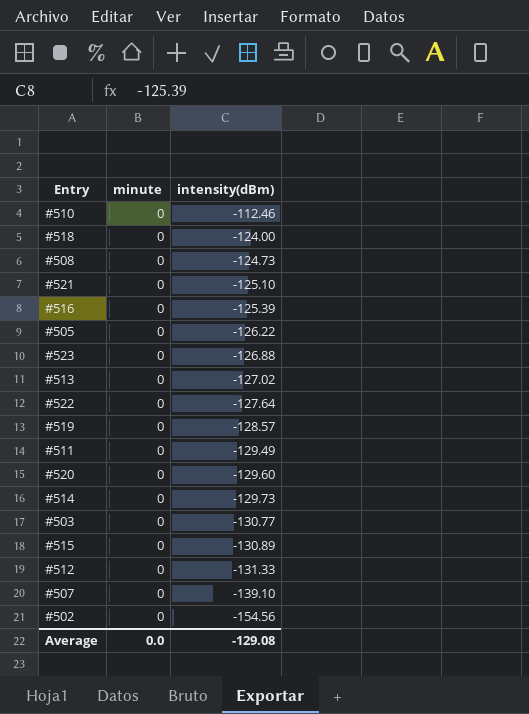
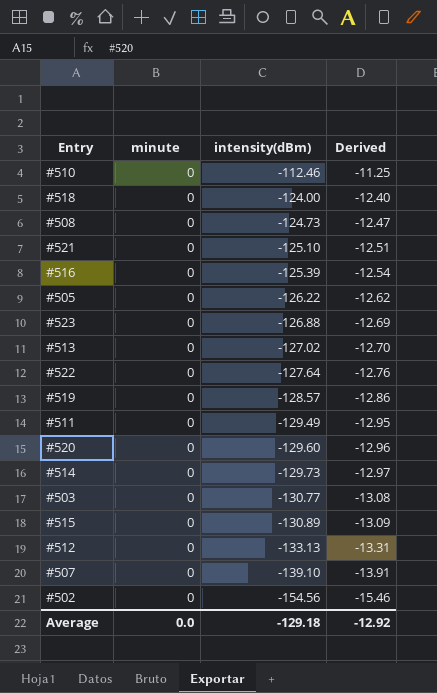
column Derived | formula: none -> [intensity(dBm)] * 0.1
#512 | intensity(dBm): -131.33 -> -133.13
Average | intensity(dBm): -129.08 -> -129.18

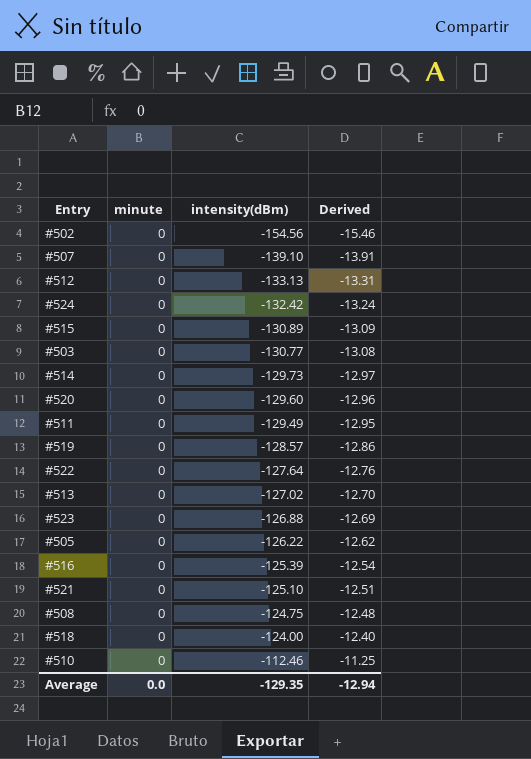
row order: intensity(dBm) descending -> intensity(dBm) ascending
row #524: none -> 0 | -132.42 | -13.24
#508 | intensity(dBm): -124.73 -> -124.75
#508 | Derived: -12.47 -> -12.48
Average | intensity(dBm): -129.18 -> -129.35
Average | Derived: -12.92 -> -12.94

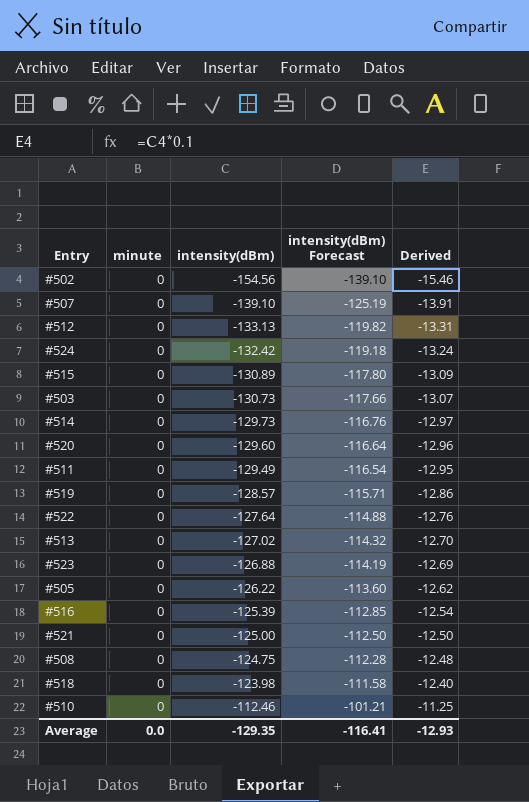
column intensity(dBm) Forecast | formula: none -> [intensity(dBm)] * 0.9
#503 | intensity(dBm): -130.77 -> -130.73
#503 | Derived: -13.08 -> -13.07
#521 | intensity(dBm): -125.10 -> -125.00
#521 | Derived: -12.51 -> -12.50
#518 | intensity(dBm): -124.00 -> -123.98
Average | Derived: -12.94 -> -12.93

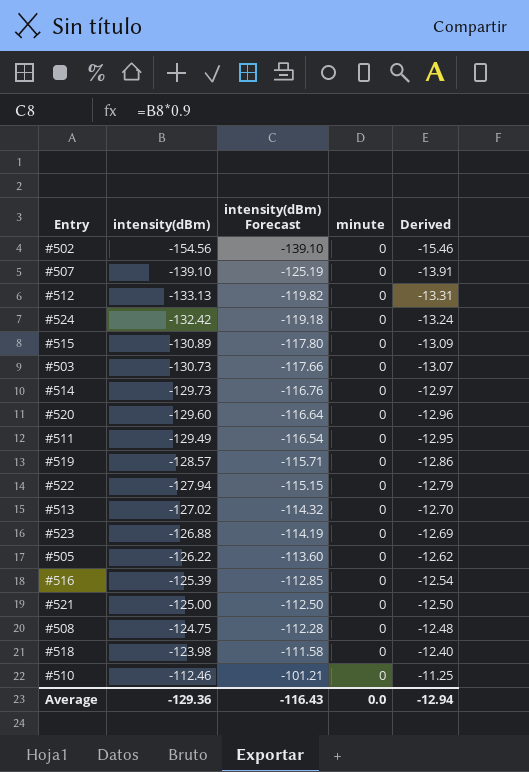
column minute | position: 2 -> 4
#522 | intensity(dBm): -127.64 -> -127.94
#522 | intensity(dBm) Forecast: -114.88 -> -115.15
#522 | Derived: -12.76 -> -12.79
Average | intensity(dBm): -129.35 -> -129.36
Average | intensity(dBm) Forecast: -116.41 -> -116.43
Average | Derived: -12.93 -> -12.94

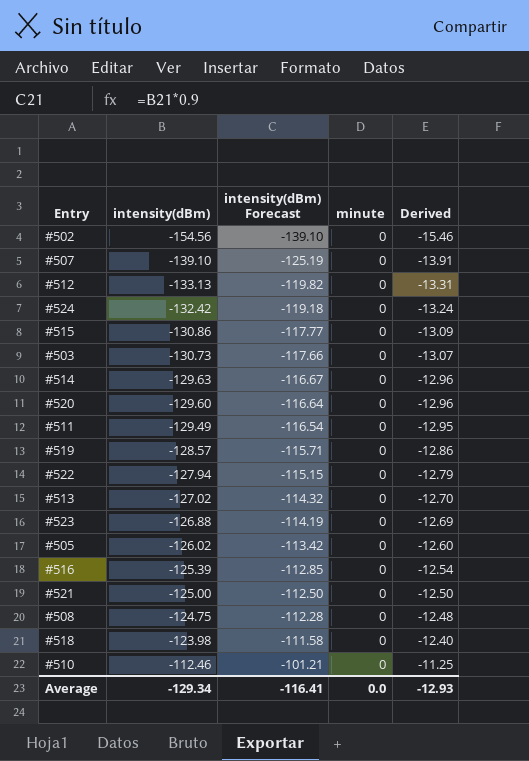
#515 | intensity(dBm): -130.89 -> -130.86
#515 | intensity(dBm) Forecast: -117.80 -> -117.77
#514 | intensity(dBm): -129.73 -> -129.63
#514 | intensity(dBm) Forecast: -116.76 -> -116.67
#514 | Derived: -12.97 -> -12.96
#505 | intensity(dBm): -126.22 -> -126.02
#505 | intensity(dBm) Forecast: -113.60 -> -113.42
#505 | Derived: -12.62 -> -12.60
Average | intensity(dBm): -129.36 -> -129.34
Average | intensity(dBm) Forecast: -116.43 -> -116.41
Average | Derived: -12.94 -> -12.93

